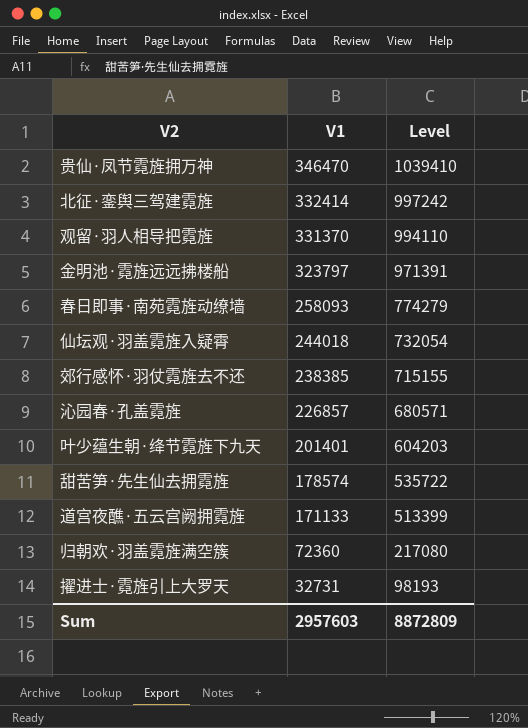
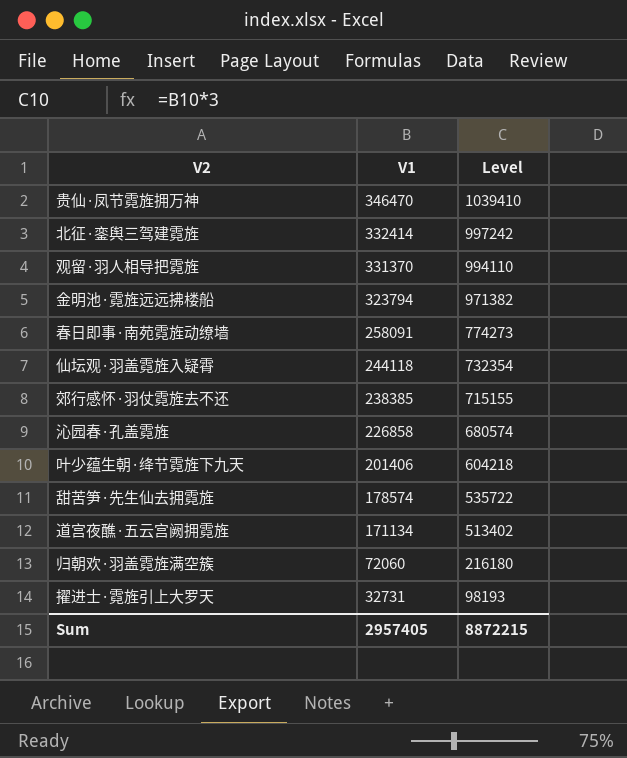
金明池·霓旌远远拂楼船 | V1: 323797 -> 323794
金明池·霓旌远远拂楼船 | Level: 971391 -> 971382
春日即事·南苑霓旌动缭墙 | V1: 258093 -> 258091
春日即事·南苑霓旌动缭墙 | Level: 774279 -> 774273
仙坛观·羽盖霓旌入疑霄 | V1: 244018 -> 244118
仙坛观·羽盖霓旌入疑霄 | Level: 732054 -> 732354
沁园春·孔盖霓旌 | V1: 226857 -> 226858
沁园春·孔盖霓旌 | Level: 680571 -> 680574
叶少蕴生朝·绛节霓旌下九天 | V1: 201401 -> 201406
叶少蕴生朝·绛节霓旌下九天 | Level: 604203 -> 604218
道宫夜醮·五云宫阙拥霓旌 | V1: 171133 -> 171134
道宫夜醮·五云宫阙拥霓旌 | Level: 513399 -> 513402
归朝欢·羽盖霓旌满空簇 | V1: 72360 -> 72060
归朝欢·羽盖霓旌满空簇 | Level: 217080 -> 216180
Sum | V1: 2957603 -> 2957405
Sum | Level: 8872809 -> 8872215

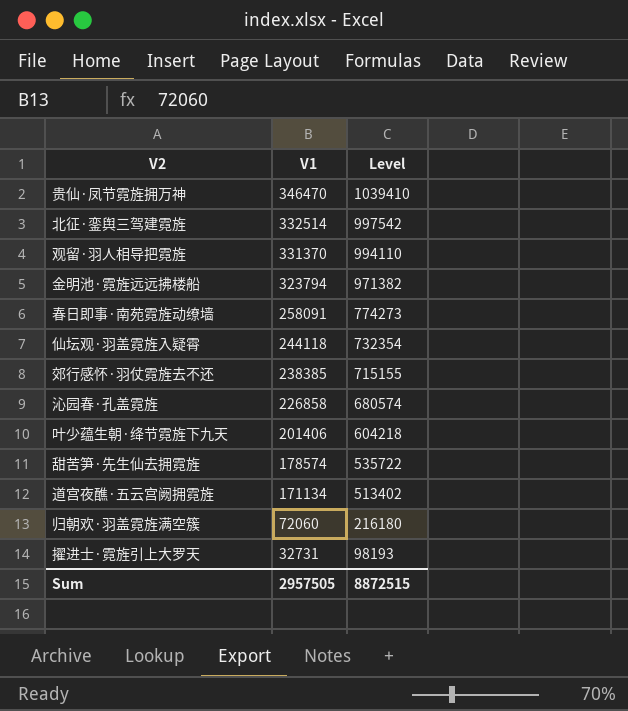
北征·銮舆三驾建霓旌 | V1: 332414 -> 332514
北征·銮舆三驾建霓旌 | Level: 997242 -> 997542
Sum | V1: 2957405 -> 2957505
Sum | Level: 8872215 -> 8872515

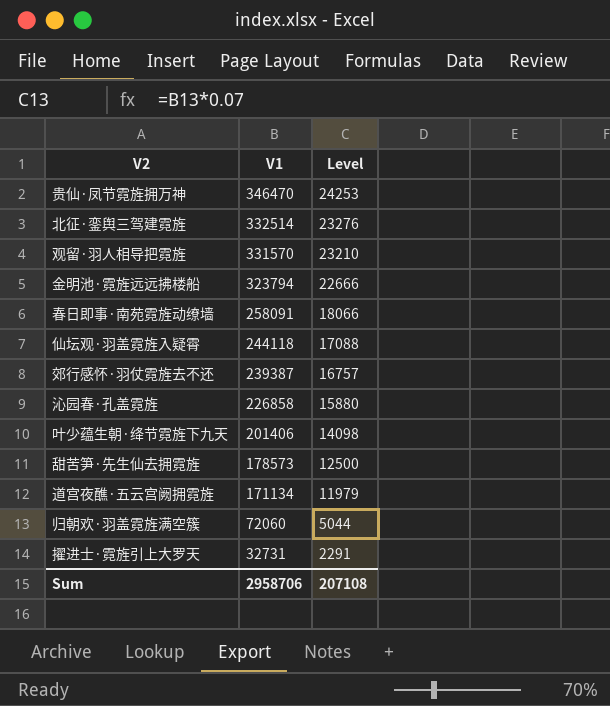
column Level | formula: [V1] * 3 -> [V1] * 0.07
观留·羽人相导把霓旌 | V1: 331370 -> 331570
郊行感怀·羽仗霓旌去不还 | V1: 238385 -> 239387
甜苦笋·先生仙去拥霓旌 | V1: 178574 -> 178573
Sum | V1: 2957505 -> 2958706
Sum | Level: 8872515 -> 207108

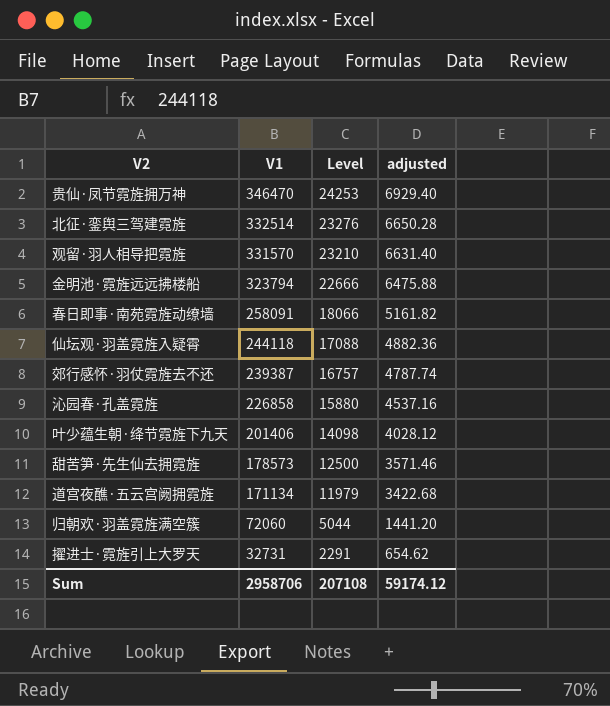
column adjusted | formula: none -> [V1] * 0.02

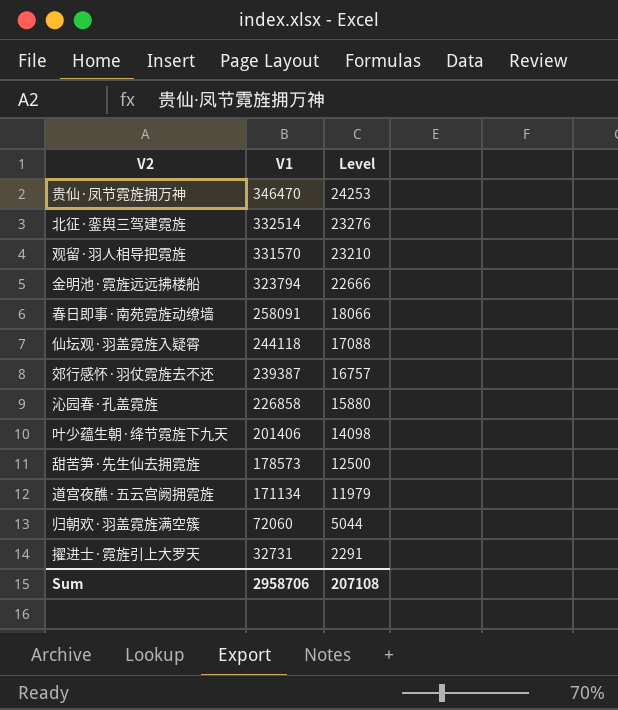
column adjusted | formula: [V1] * 0.02 -> none

